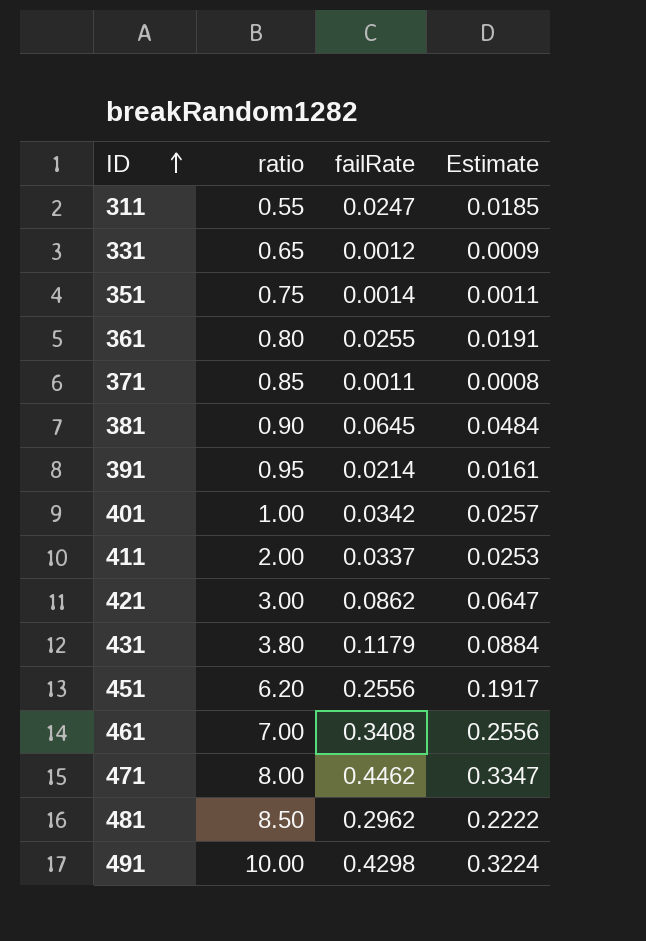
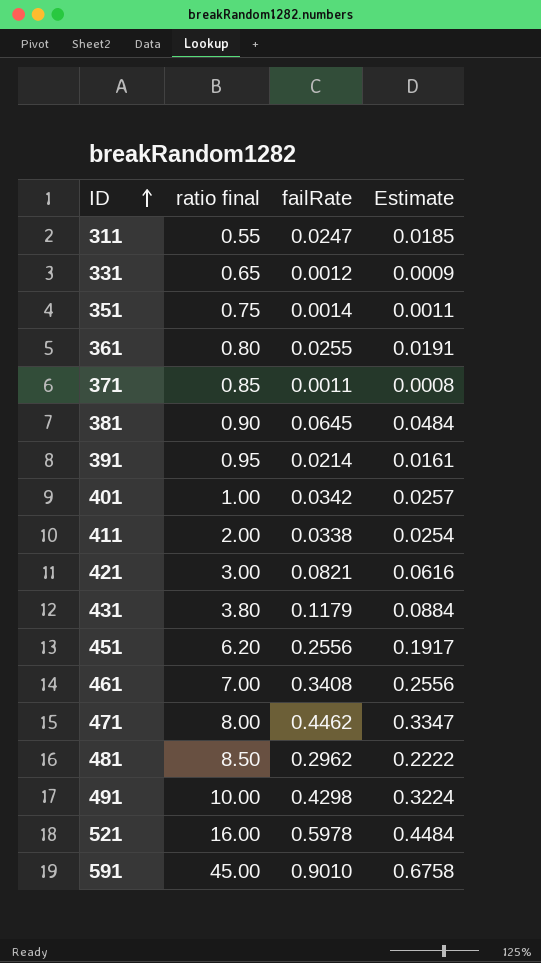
column name: ratio -> ratio final
411 | failRate: 0.0337 -> 0.0338
411 | Estimate: 0.0253 -> 0.0254
421 | failRate: 0.0862 -> 0.0821
421 | Estimate: 0.0647 -> 0.0616
row 521: none -> 16.00 | 0.5978 | 0.4484
row 591: none -> 45.00 | 0.9010 | 0.6758

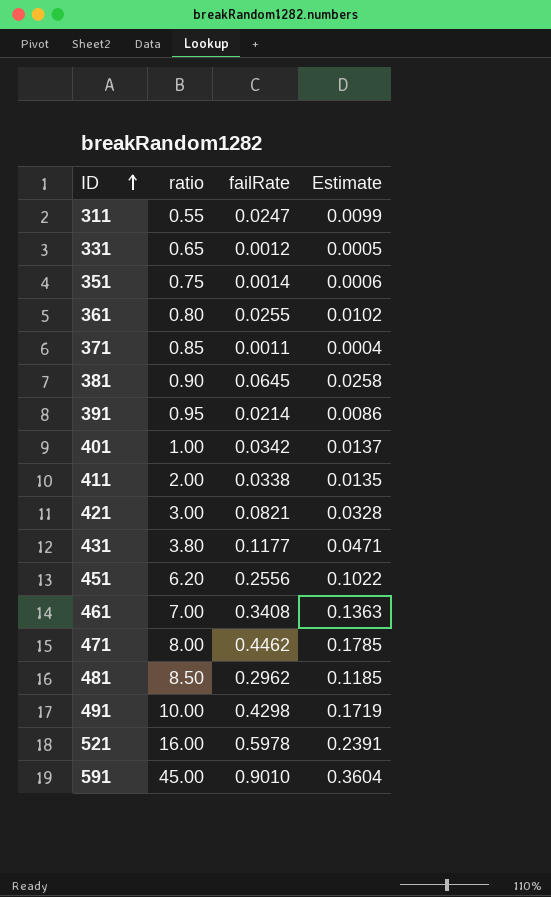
column name: ratio final -> ratio
column Estimate | formula: [failRate] * 0.75 -> [failRate] * 0.4
431 | failRate: 0.1179 -> 0.1177

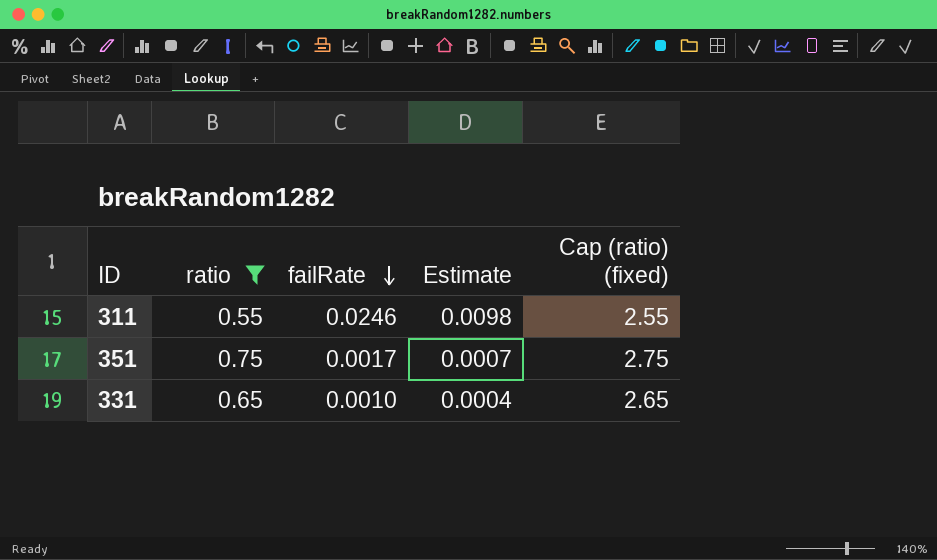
filter: none -> ratio <= 0.75
row order: ID ascending -> failRate descending
column Cap (ratio) (fixed) | formula: none -> [ratio] + 2
311 | failRate: 0.0247 -> 0.0246
311 | Estimate: 0.0099 -> 0.0098
351 | failRate: 0.0014 -> 0.0017
351 | Estimate: 0.0006 -> 0.0007
331 | failRate: 0.0012 -> 0.0010
331 | Estimate: 0.0005 -> 0.0004

